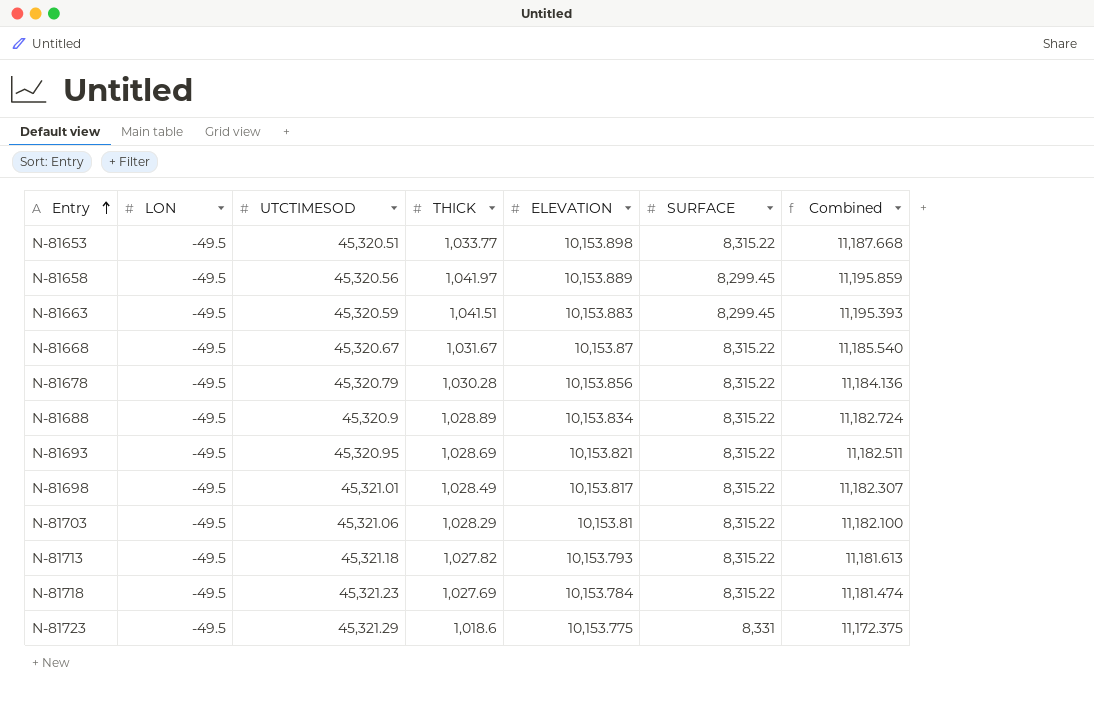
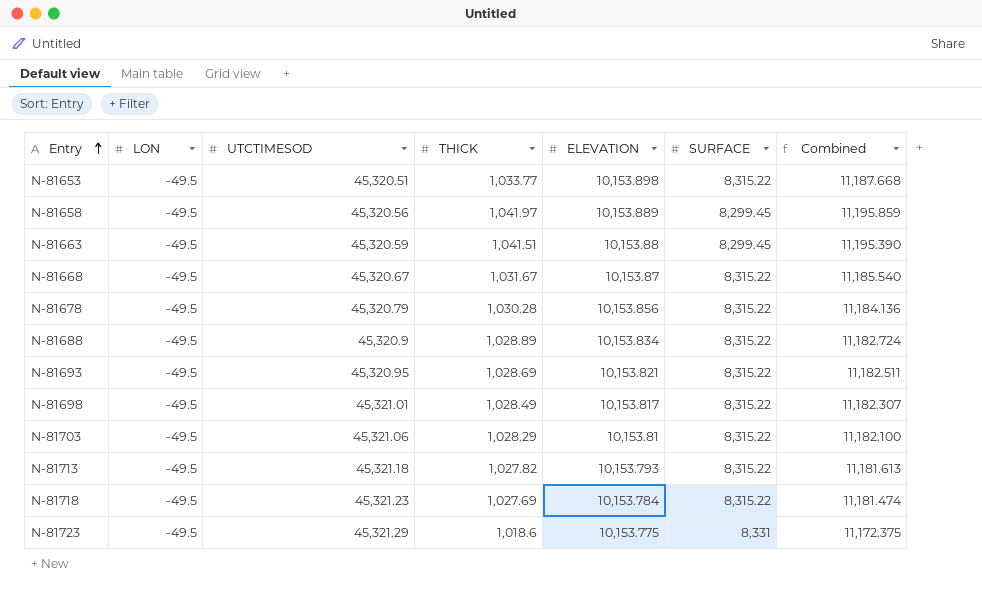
N-81663 | ELEVATION: 10,153.883 -> 10,153.88
N-81663 | Combined: 11,195.393 -> 11,195.390

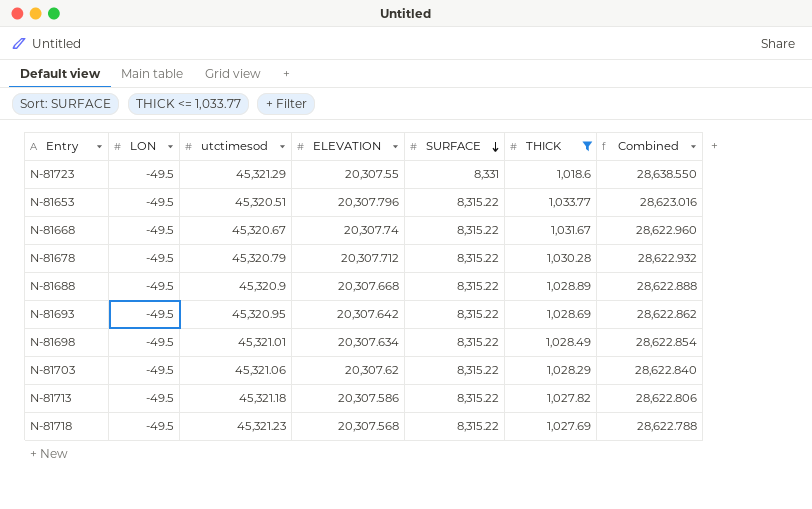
filter: none -> THICK <= 1,033.77
row order: Entry ascending -> SURFACE descending
column name: UTCTIMESOD -> utctimesod
column THICK | position: 4 -> 6
column Combined | formula: [THICK] + [ELEVATION] -> [ELEVATION] + [SURFACE]
N-81723 | ELEVATION: 10,153.775 -> 20,307.55
N-81653 | ELEVATION: 10,153.898 -> 20,307.796
N-81668 | ELEVATION: 10,153.87 -> 20,307.74
N-81678 | ELEVATION: 10,153.856 -> 20,307.712
N-81688 | ELEVATION: 10,153.834 -> 20,307.668
N-81693 | ELEVATION: 10,153.821 -> 20,307.642
N-81698 | ELEVATION: 10,153.817 -> 20,307.634
N-81703 | ELEVATION: 10,153.81 -> 20,307.62
N-81713 | ELEVATION: 10,153.793 -> 20,307.586
N-81718 | ELEVATION: 10,153.784 -> 20,307.568

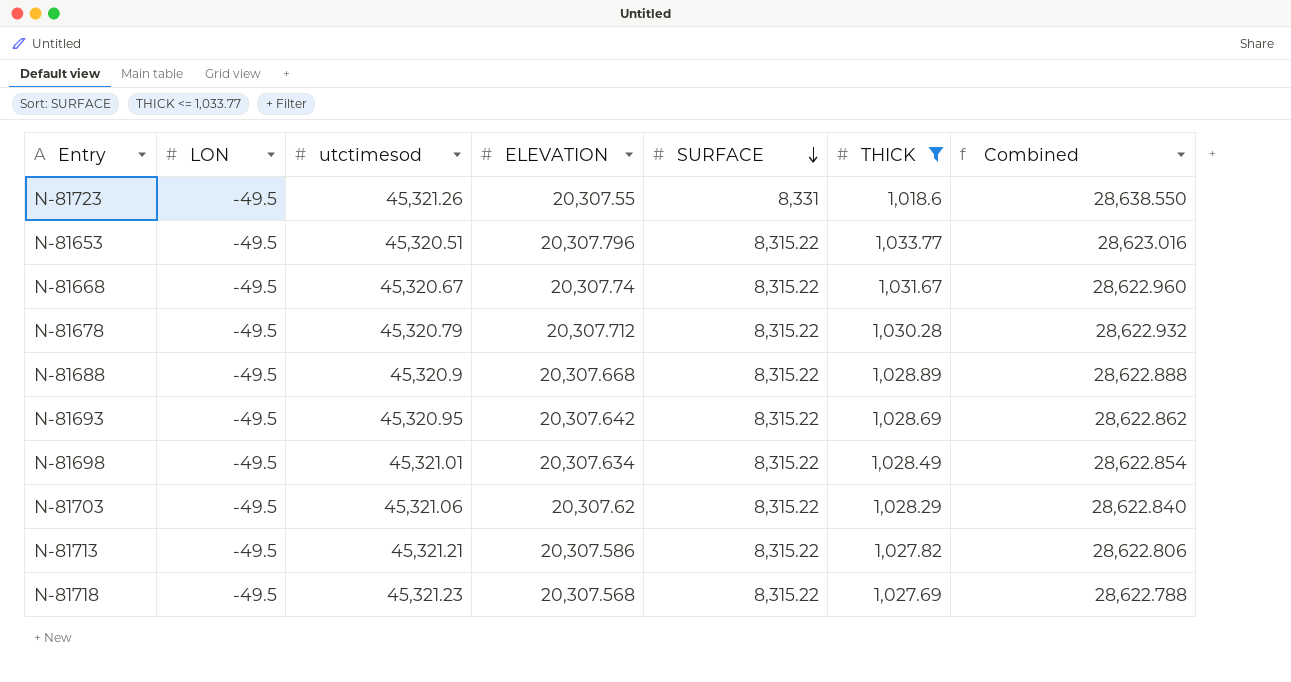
N-81723 | utctimesod: 45,321.29 -> 45,321.26
N-81713 | utctimesod: 45,321.18 -> 45,321.21

